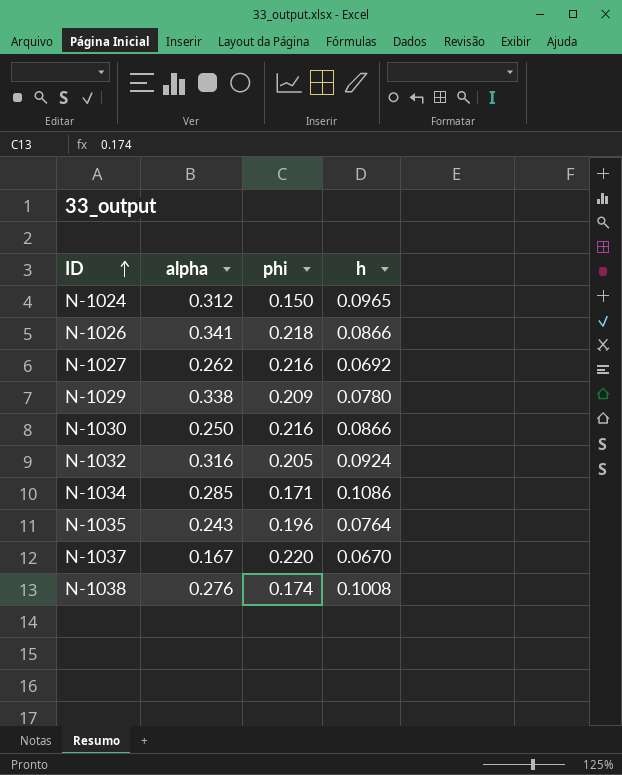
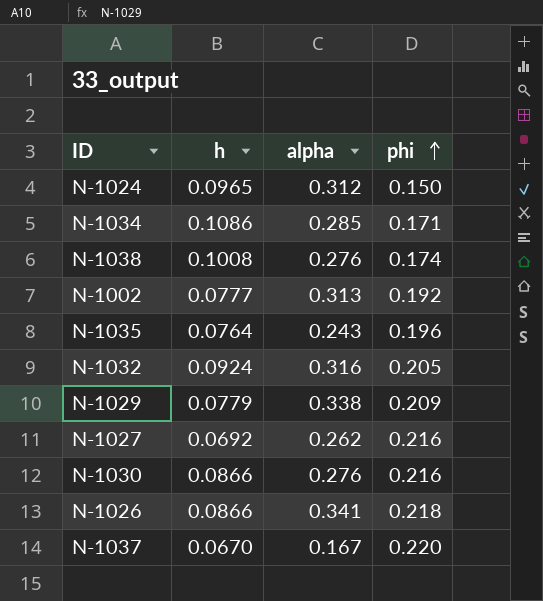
row order: ID ascending -> phi ascending
column h | position: 4 -> 2
row N-1002: none -> 0.0777 | 0.313 | 0.192
N-1029 | h: 0.0780 -> 0.0779
N-1030 | alpha: 0.250 -> 0.276

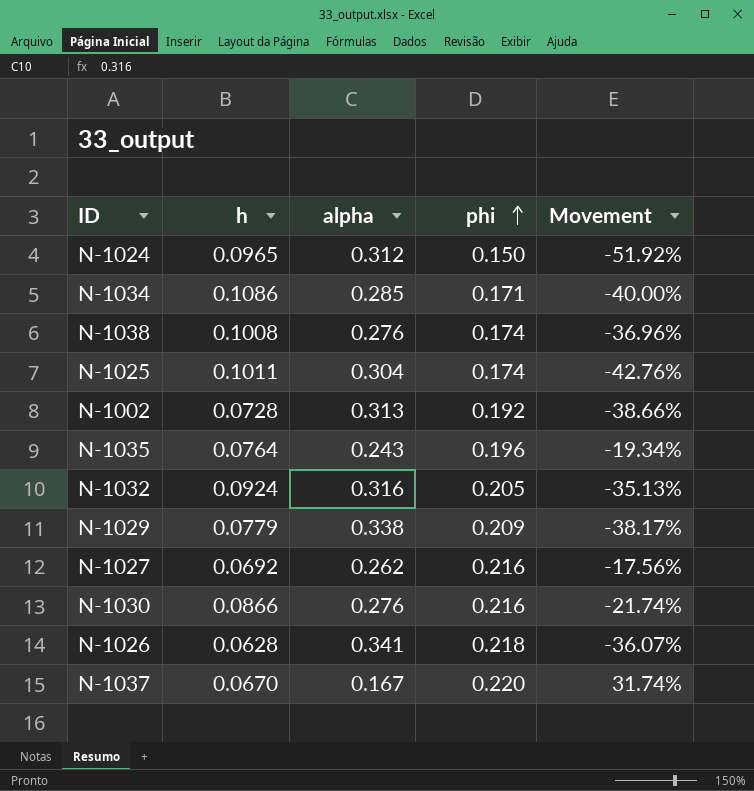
column Movement | formula: none -> ([phi] - [alpha]) / [alpha]
row N-1025: none -> 0.1011 | 0.304 | 0.174 | -42.76%
N-1002 | h: 0.0777 -> 0.0728
N-1026 | h: 0.0866 -> 0.0628

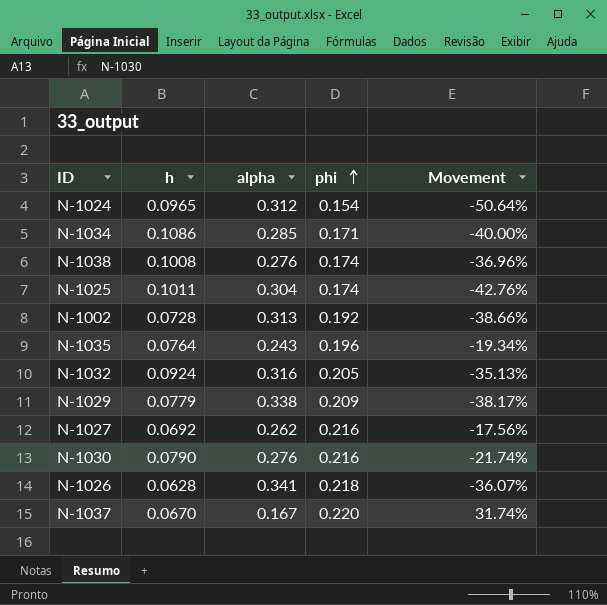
N-1024 | phi: 0.150 -> 0.154
N-1024 | Movement: -51.92% -> -50.64%
N-1030 | h: 0.0866 -> 0.0790

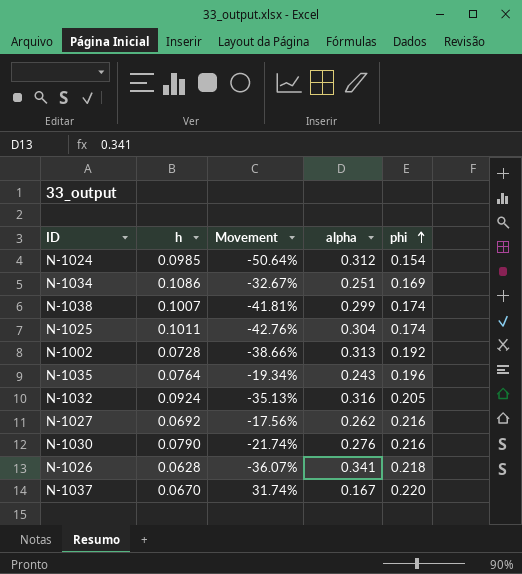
column Movement | position: 5 -> 3
row N-1029: 0.0779 | 0.338 | 0.209 | -38.17% -> none
N-1024 | h: 0.0965 -> 0.0985
N-1034 | Movement: -40.00% -> -32.67%
N-1034 | alpha: 0.285 -> 0.251
N-1034 | phi: 0.171 -> 0.169
N-1038 | h: 0.1008 -> 0.1007
N-1038 | Movement: -36.96% -> -41.81%
N-1038 | alpha: 0.276 -> 0.299

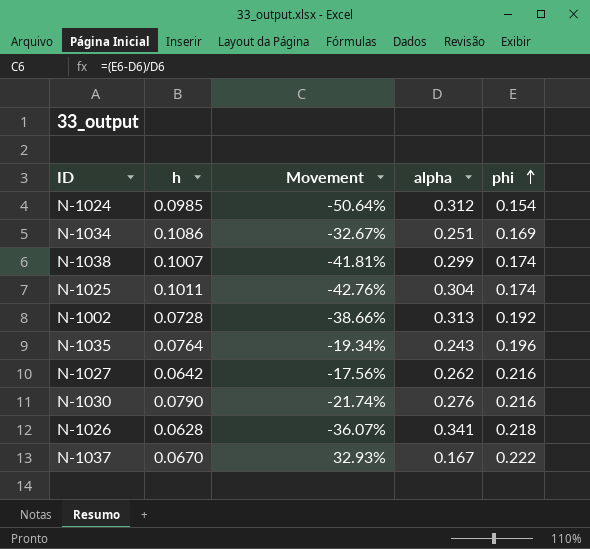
row N-1032: 0.0924 | -35.13% | 0.316 | 0.205 -> none
N-1027 | h: 0.0692 -> 0.0642
N-1037 | Movement: 31.74% -> 32.93%
N-1037 | phi: 0.220 -> 0.222

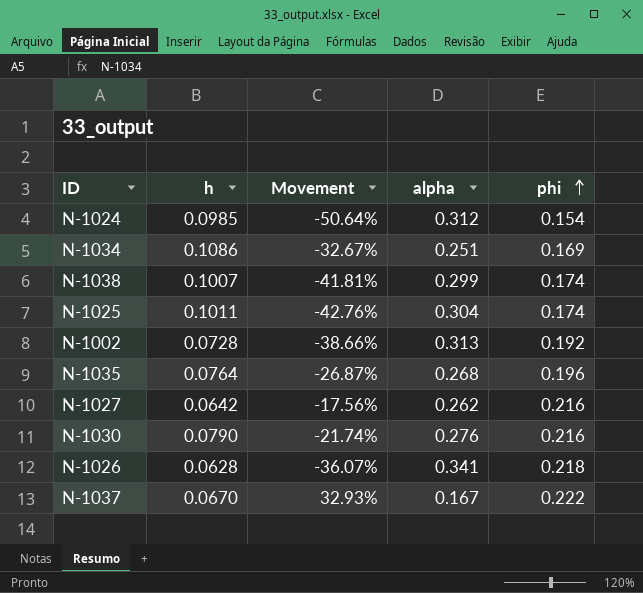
N-1035 | Movement: -19.34% -> -26.87%
N-1035 | alpha: 0.243 -> 0.268

